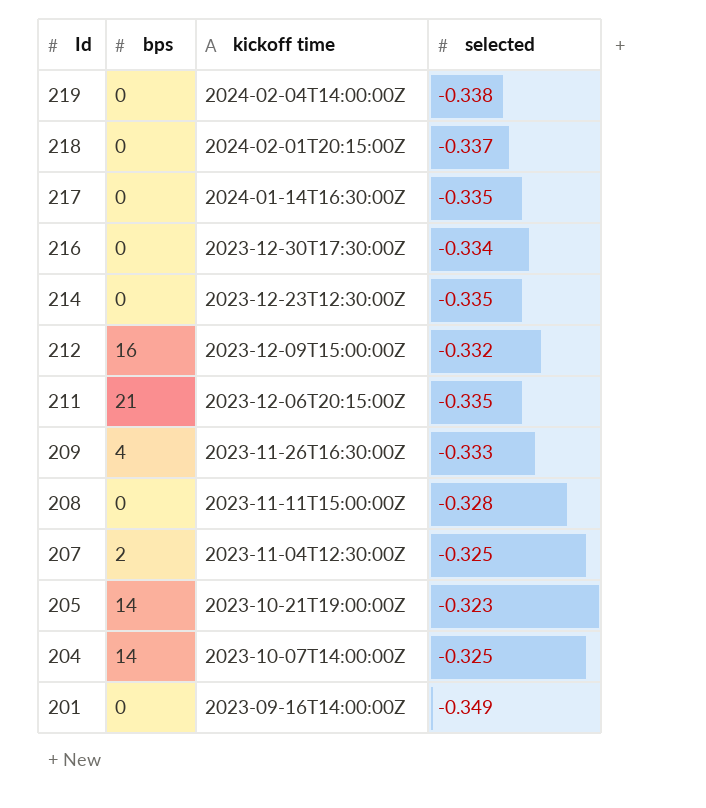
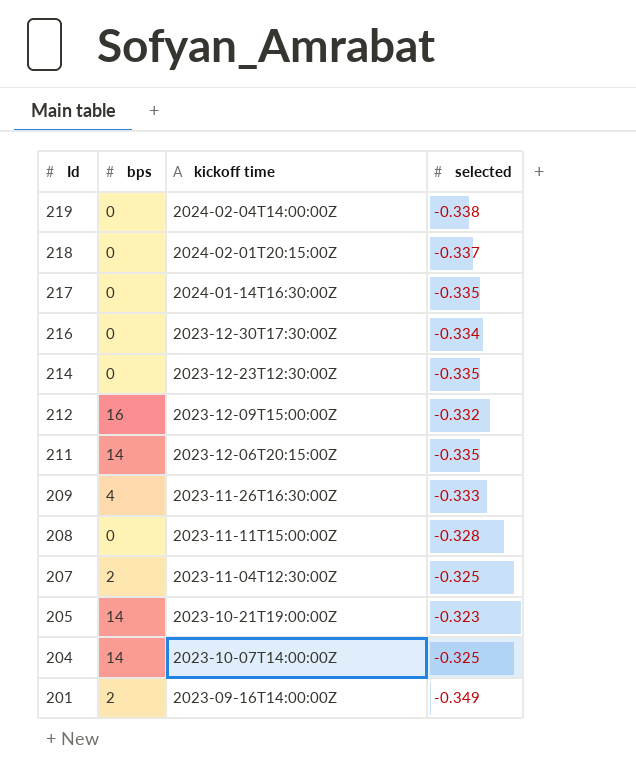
211 | bps: 21 -> 14
201 | bps: 0 -> 2

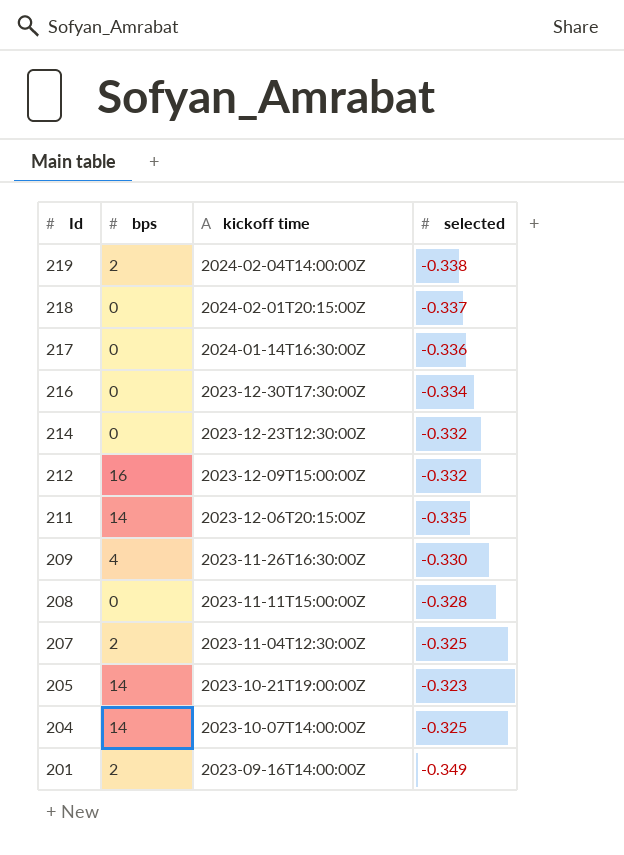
219 | bps: 0 -> 2
217 | selected: -0.335 -> -0.336
214 | selected: -0.335 -> -0.332
209 | selected: -0.333 -> -0.330

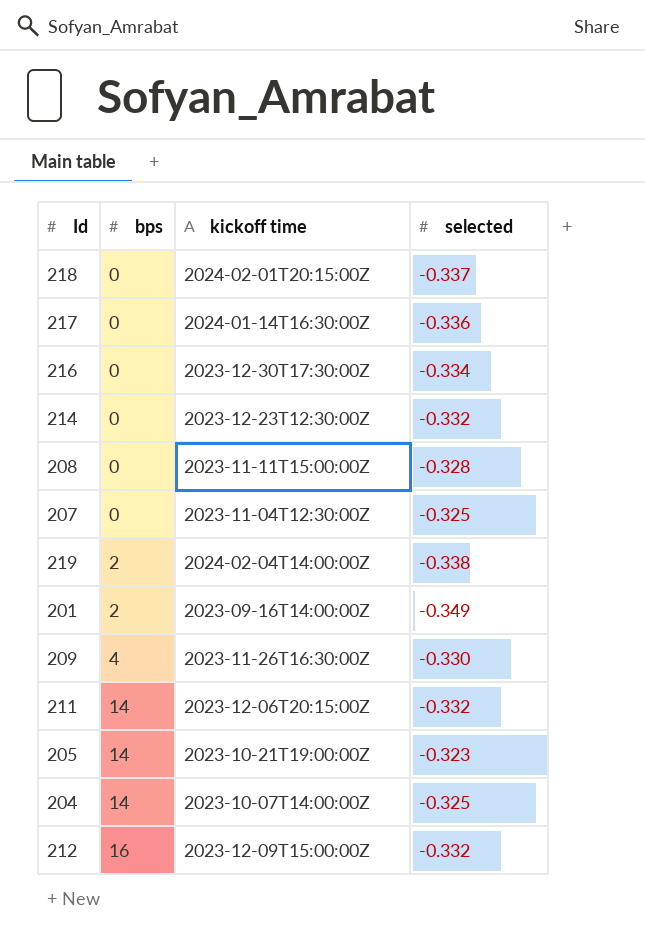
row order: Id descending -> bps ascending
207 | bps: 2 -> 0
211 | selected: -0.335 -> -0.332

